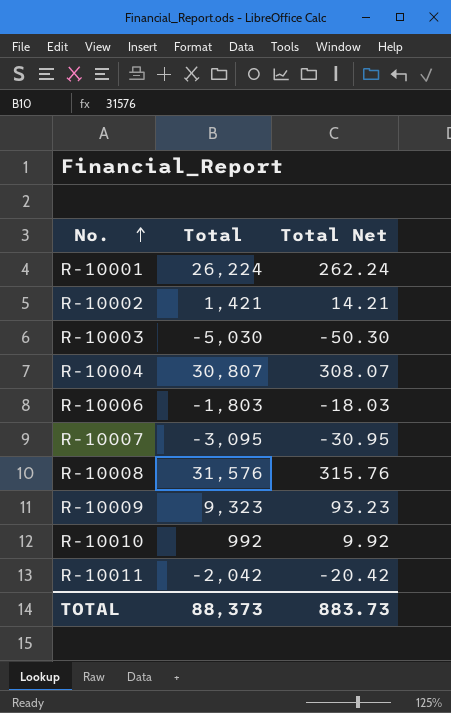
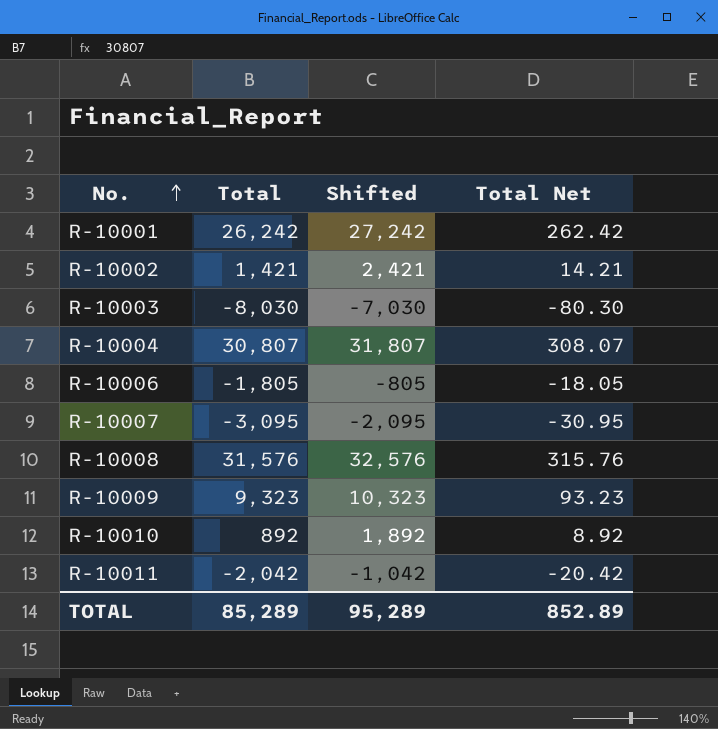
column Shifted | formula: none -> [Total] + 1000
R-10001 | Total: 26,224 -> 26,242
R-10001 | Total Net: 262.24 -> 262.42
R-10003 | Total: -5,030 -> -8,030
R-10003 | Total Net: -50.30 -> -80.30
R-10006 | Total: -1,803 -> -1,805
R-10006 | Total Net: -18.03 -> -18.05
R-10010 | Total: 992 -> 892
R-10010 | Total Net: 9.92 -> 8.92
TOTAL | Total: 88,373 -> 85,289
TOTAL | Total Net: 883.73 -> 852.89

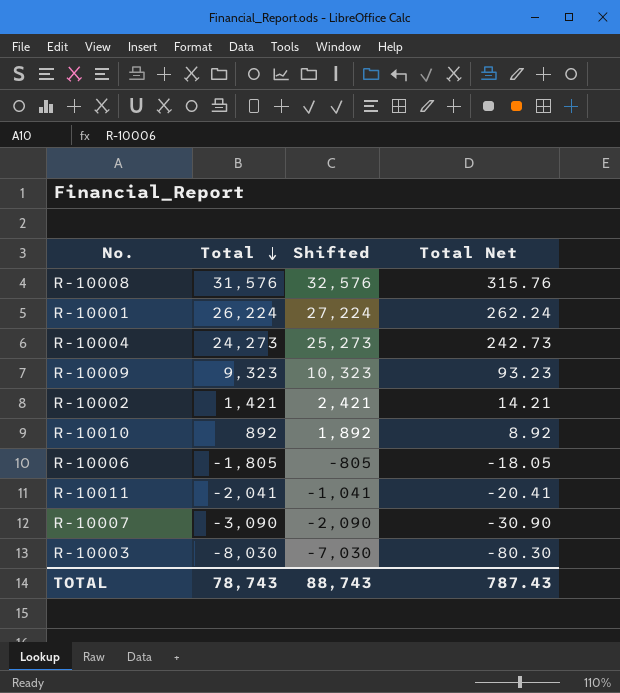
row order: No. ascending -> Total descending
R-10001 | Total: 26,242 -> 26,224
R-10001 | Shifted: 27,242 -> 27,224
R-10001 | Total Net: 262.42 -> 262.24
R-10004 | Total: 30,807 -> 24,273
R-10004 | Shifted: 31,807 -> 25,273
R-10004 | Total Net: 308.07 -> 242.73
R-10011 | Total: -2,042 -> -2,041
R-10011 | Shifted: -1,042 -> -1,041
R-10011 | Total Net: -20.42 -> -20.41
R-10007 | Total: -3,095 -> -3,090
R-10007 | Shifted: -2,095 -> -2,090
R-10007 | Total Net: -30.95 -> -30.90
TOTAL | Total: 85,289 -> 78,743
TOTAL | Shifted: 95,289 -> 88,743
TOTAL | Total Net: 852.89 -> 787.43

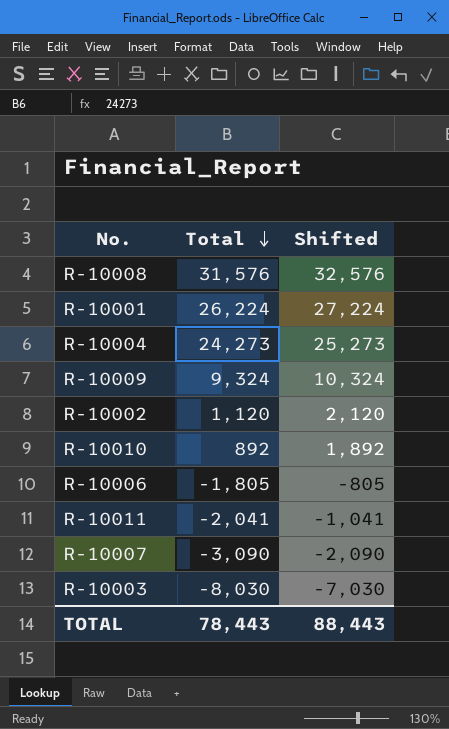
column Total Net | formula: [Total] * 0.01 -> none
R-10009 | Total: 9,323 -> 9,324
R-10009 | Shifted: 10,323 -> 10,324
R-10002 | Total: 1,421 -> 1,120
R-10002 | Shifted: 2,421 -> 2,120
TOTAL | Total: 78,743 -> 78,443
TOTAL | Shifted: 88,743 -> 88,443

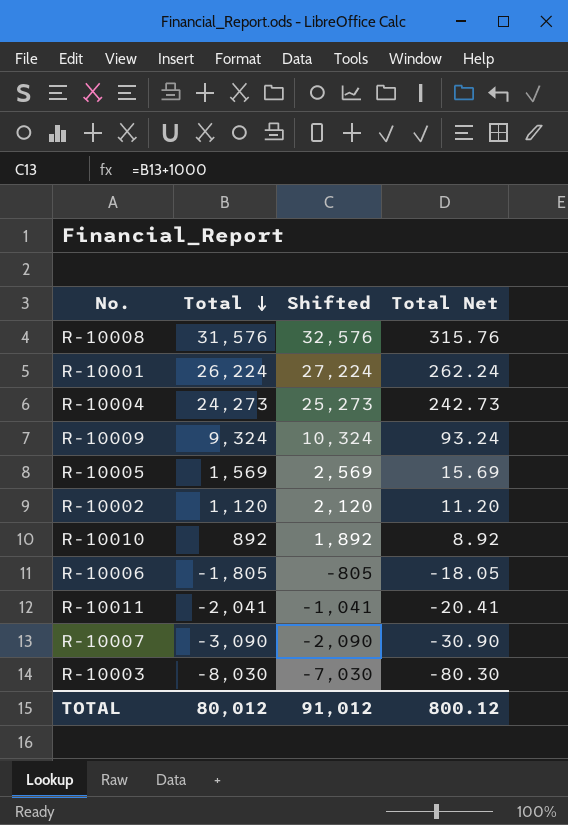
column Total Net | formula: none -> [Total] * 0.01
row R-10005: none -> 1,569 | 2,569 | 15.69
TOTAL | Total: 78,443 -> 80,012
TOTAL | Shifted: 88,443 -> 91,012

